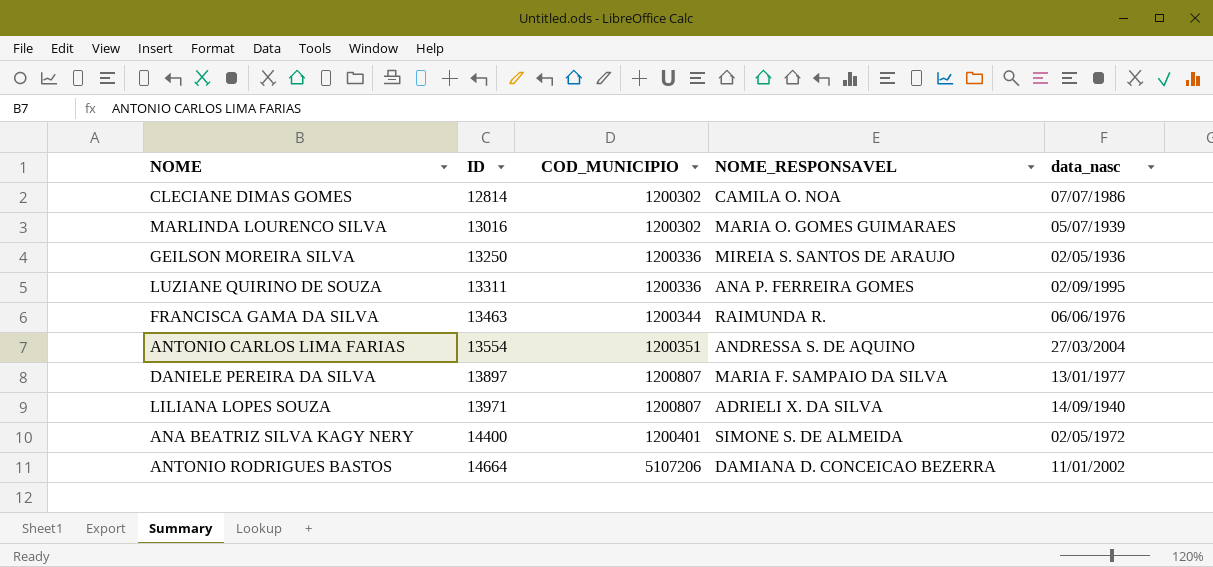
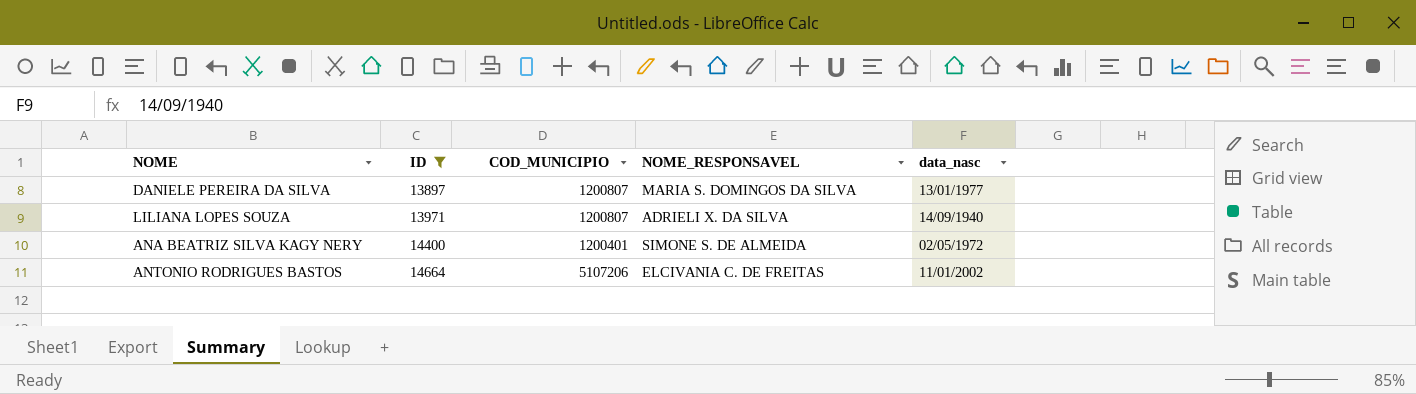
filter: none -> ID >= 13897
DANIELE PEREIRA DA SILVA | NOME_RESPONSAVEL: MARIA F. SAMPAIO DA SILVA -> MARIA S. DOMINGOS DA SILVA
ANTONIO RODRIGUES BASTOS | NOME_RESPONSAVEL: DAMIANA D. CONCEICAO BEZERRA -> ELCIVANIA C. DE FREITAS

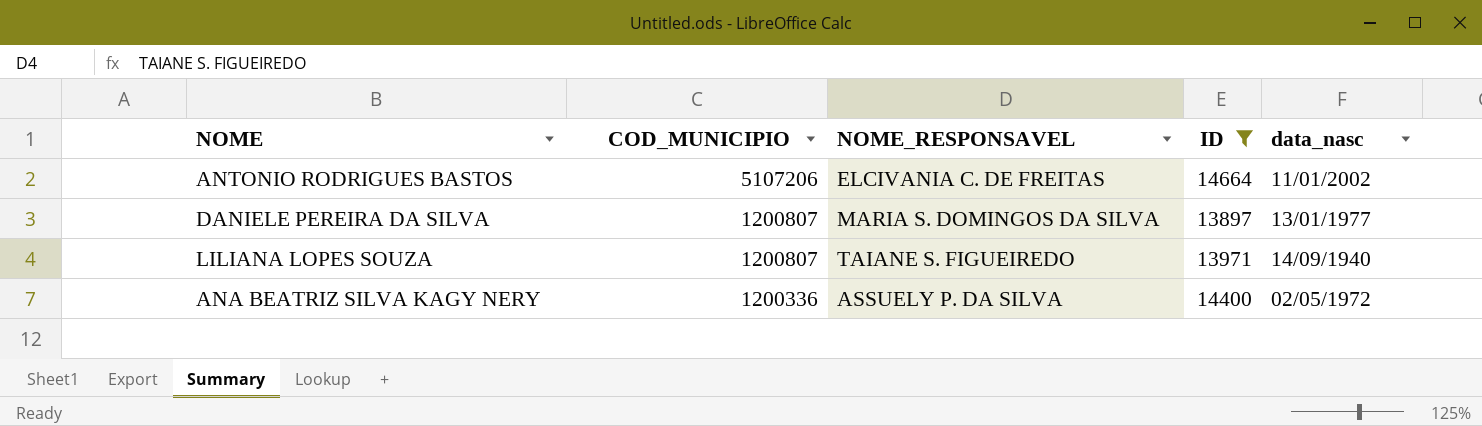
row order: ID ascending -> COD_MUNICIPIO descending
column ID | position: 2 -> 4
LILIANA LOPES SOUZA | NOME_RESPONSAVEL: ADRIELI X. DA SILVA -> TAIANE S. FIGUEIREDO
ANA BEATRIZ SILVA KAGY NERY | COD_MUNICIPIO: 1200401 -> 1200336
ANA BEATRIZ SILVA KAGY NERY | NOME_RESPONSAVEL: SIMONE S. DE ALMEIDA -> ASSUELY P. DA SILVA

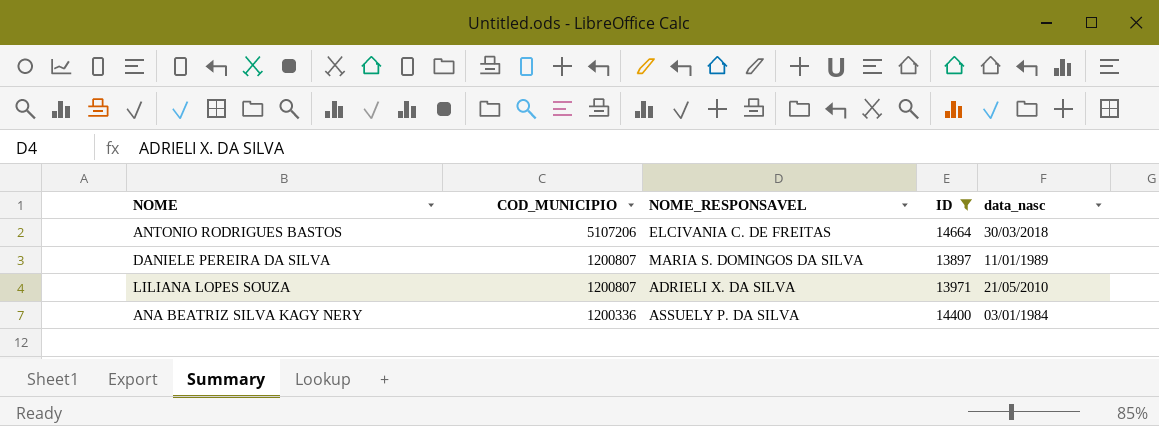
ANTONIO RODRIGUES BASTOS | data_nasc: 11/01/2002 -> 30/03/2018
DANIELE PEREIRA DA SILVA | data_nasc: 13/01/1977 -> 11/01/1989
LILIANA LOPES SOUZA | NOME_RESPONSAVEL: TAIANE S. FIGUEIREDO -> ADRIELI X. DA SILVA
LILIANA LOPES SOUZA | data_nasc: 14/09/1940 -> 21/05/2010
ANA BEATRIZ SILVA KAGY NERY | data_nasc: 02/05/1972 -> 03/01/1984

